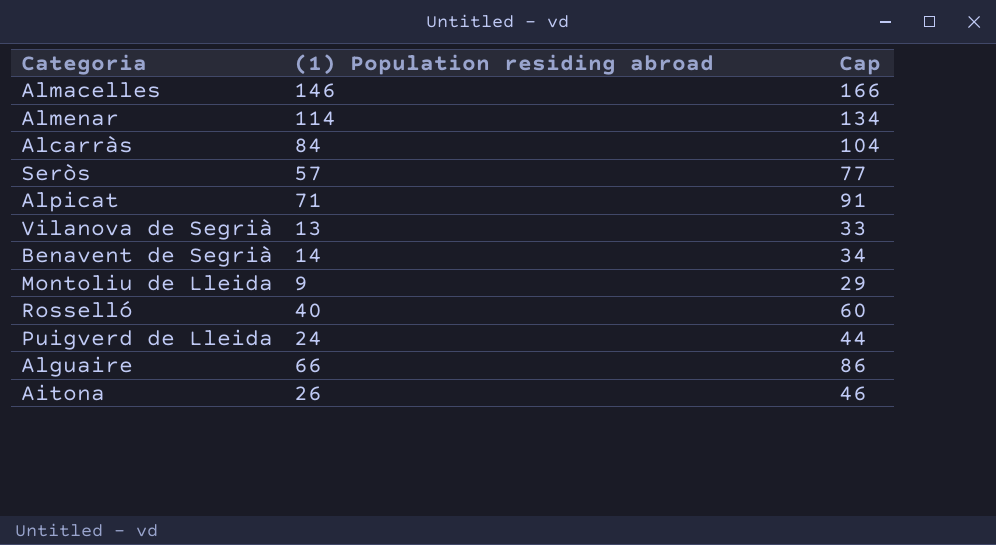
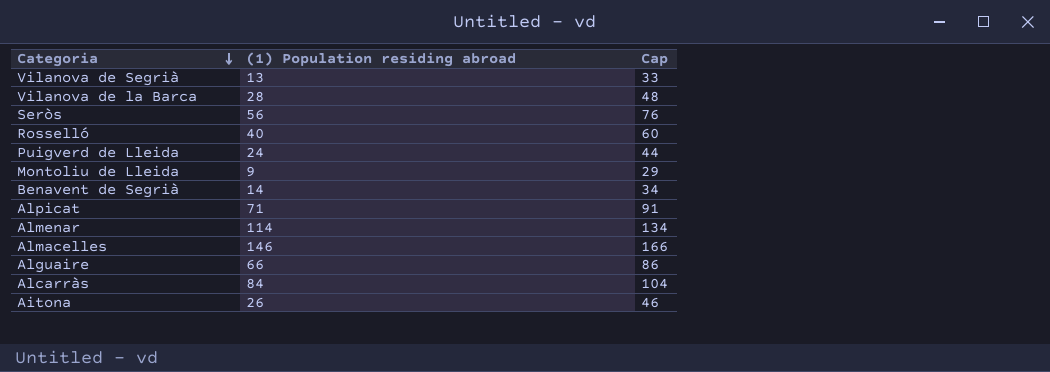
row order: none -> Categoria descending
row Vilanova de la Barca: none -> 28 | 48
Seròs | (1) Population residing abroad: 57 -> 56
Seròs | Cap: 77 -> 76

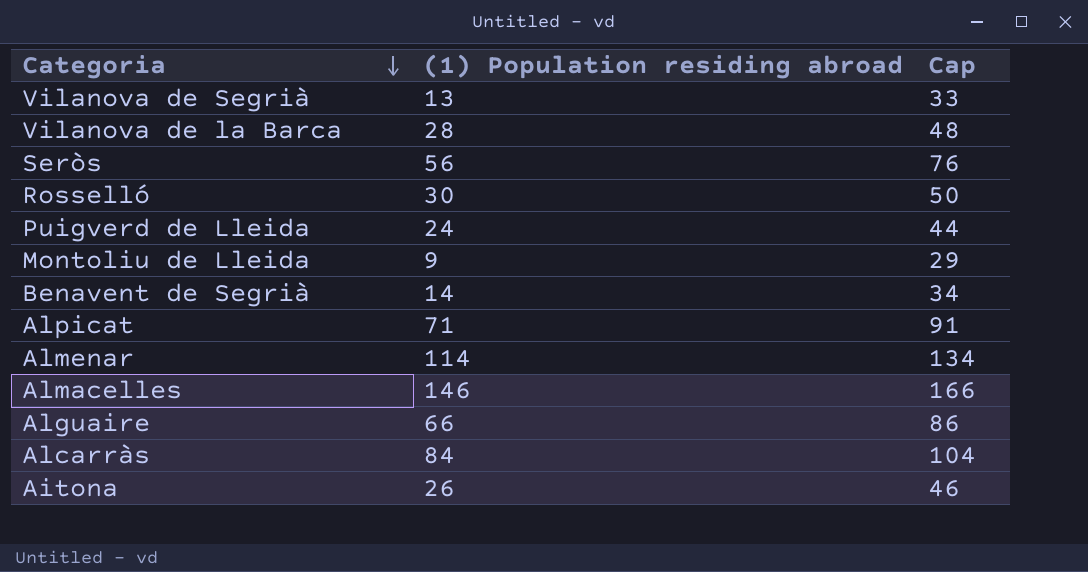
Rosselló | (1) Population residing abroad: 40 -> 30
Rosselló | Cap: 60 -> 50

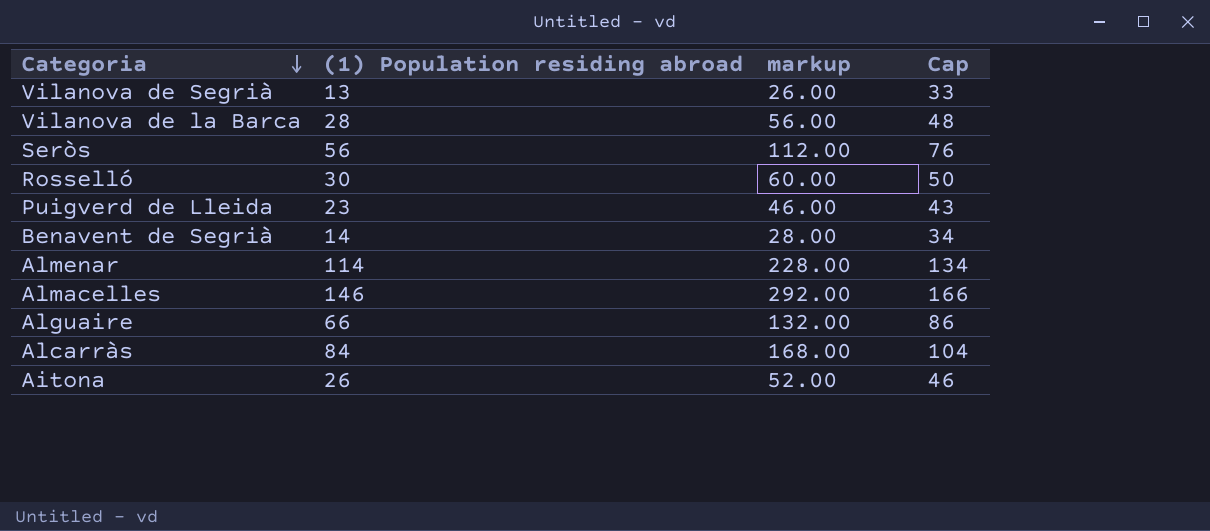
column markup | formula: none -> [(1) Population residing abroad] * 2
row Montoliu de Lleida: 9 | 29 -> none
row Alpicat: 71 | 91 -> none
Puigverd de Lleida | (1) Population residing abroad: 24 -> 23
Puigverd de Lleida | Cap: 44 -> 43

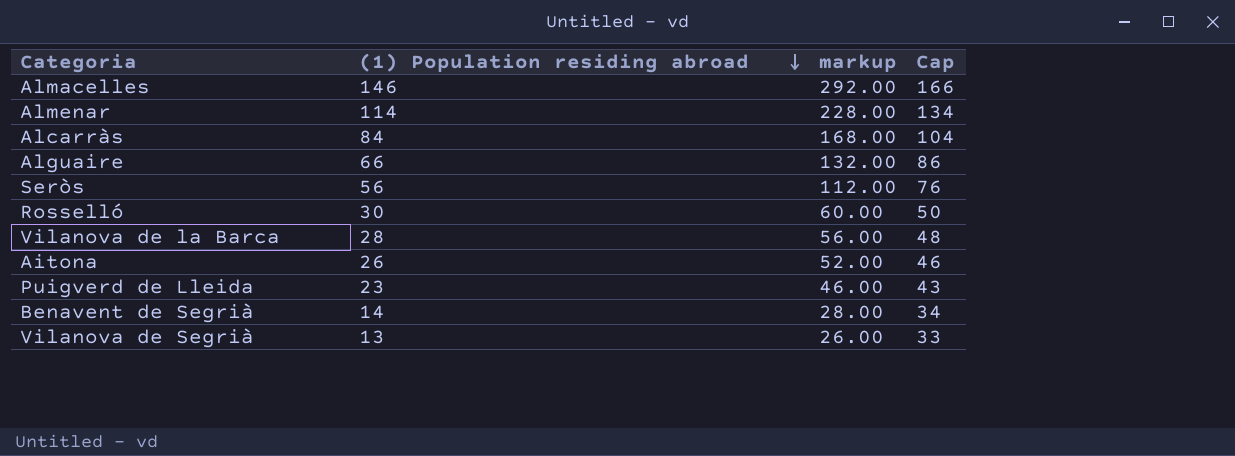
row order: Categoria descending -> (1) Population residing abroad descending

